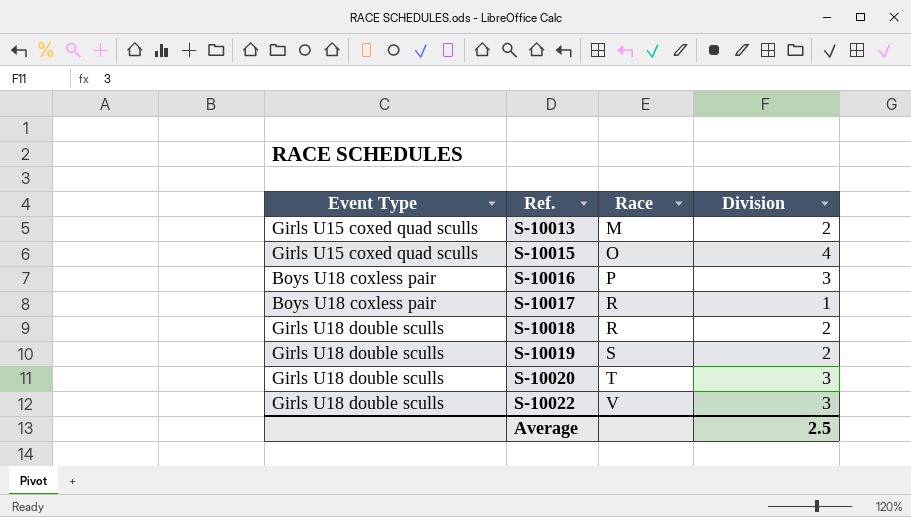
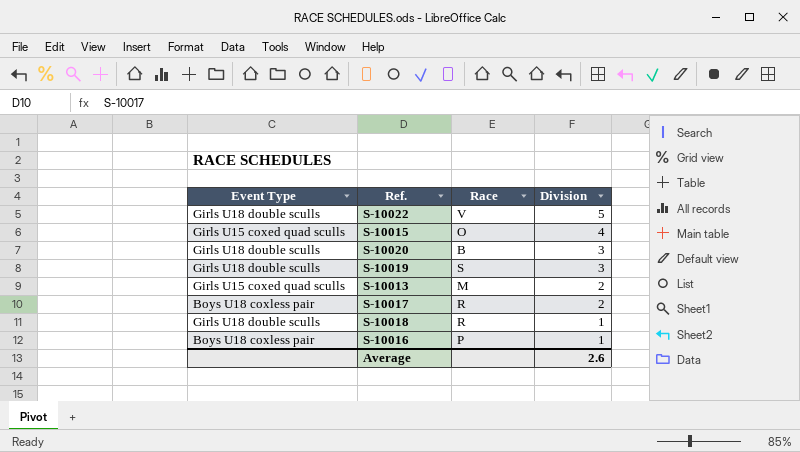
row order: Ref. ascending -> Division descending
S-10022 | Division: 3 -> 5
S-10020 | Race: T -> B
S-10019 | Division: 2 -> 3
S-10017 | Division: 1 -> 2
S-10018 | Division: 2 -> 1
S-10016 | Division: 3 -> 1
Average | Division: 2.5 -> 2.6

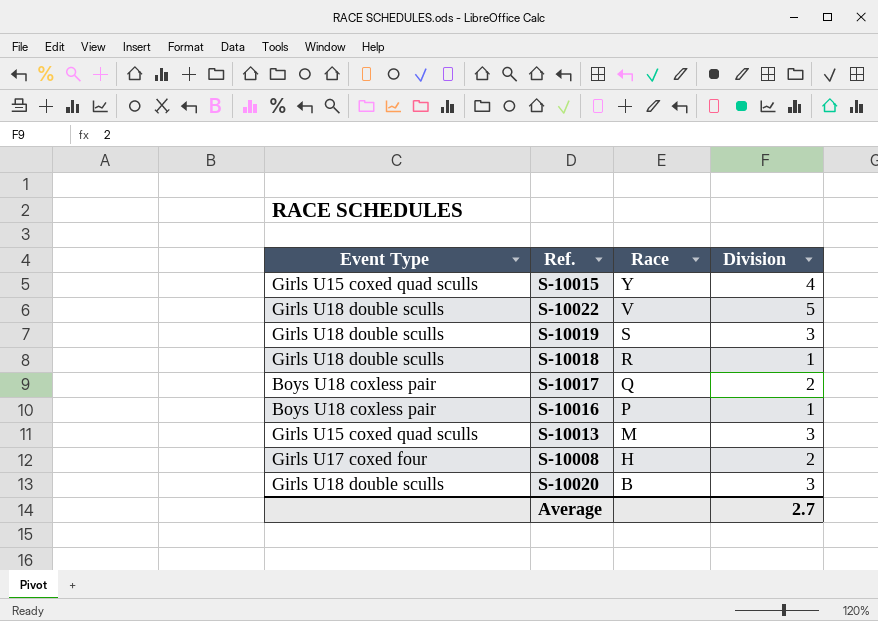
row order: Division descending -> Race descending
S-10015 | Race: O -> Y
S-10017 | Race: R -> Q
S-10013 | Division: 2 -> 3
row S-10008: none -> Girls U17 coxed four | H | 2
Average | Division: 2.6 -> 2.7

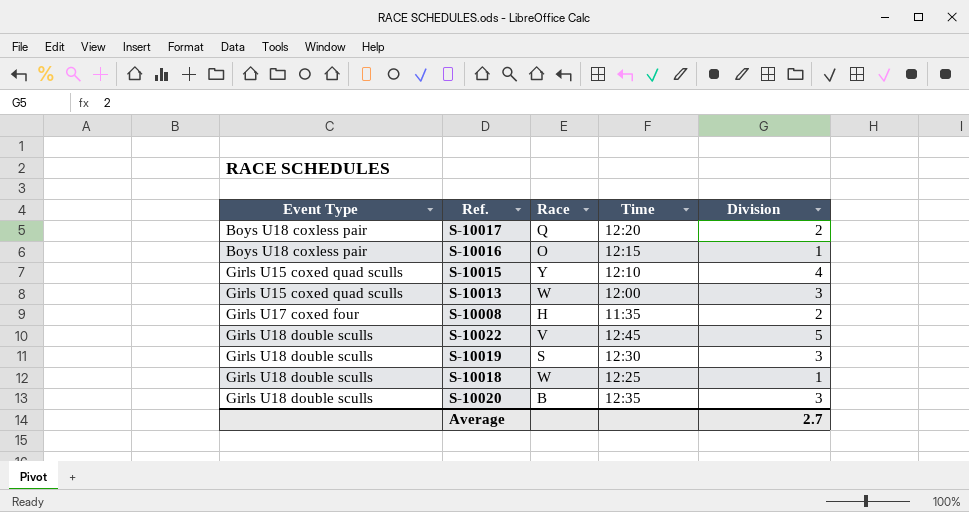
row order: Race descending -> Event Type ascending
column Time | position: none -> 4
S-10016 | Race: P -> O
S-10013 | Race: M -> W
S-10018 | Race: R -> W

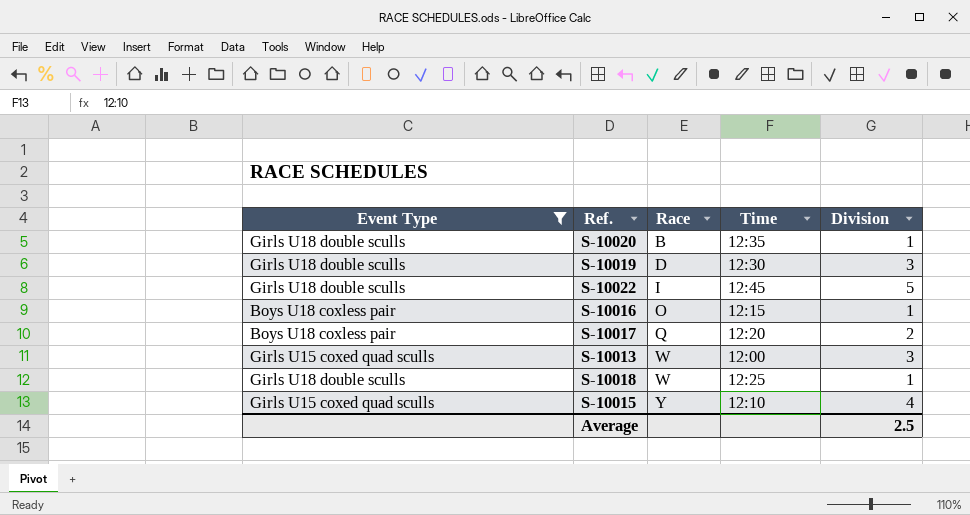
filter: none -> Event Type != Girls U17 coxed four
row order: Event Type ascending -> Race ascending
S-10020 | Division: 3 -> 1
S-10019 | Race: S -> D
S-10022 | Race: V -> I
Average | Division: 2.7 -> 2.5

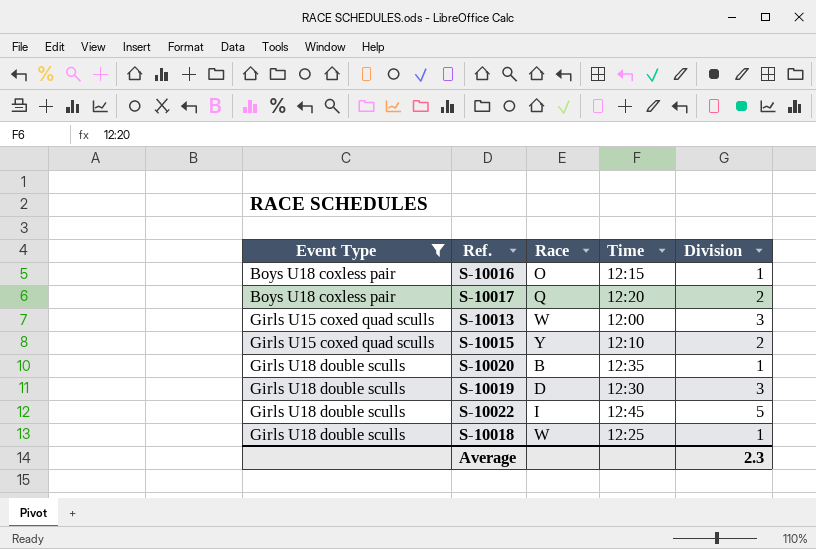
row order: Race ascending -> Event Type ascending
S-10015 | Division: 4 -> 2
Average | Division: 2.5 -> 2.3

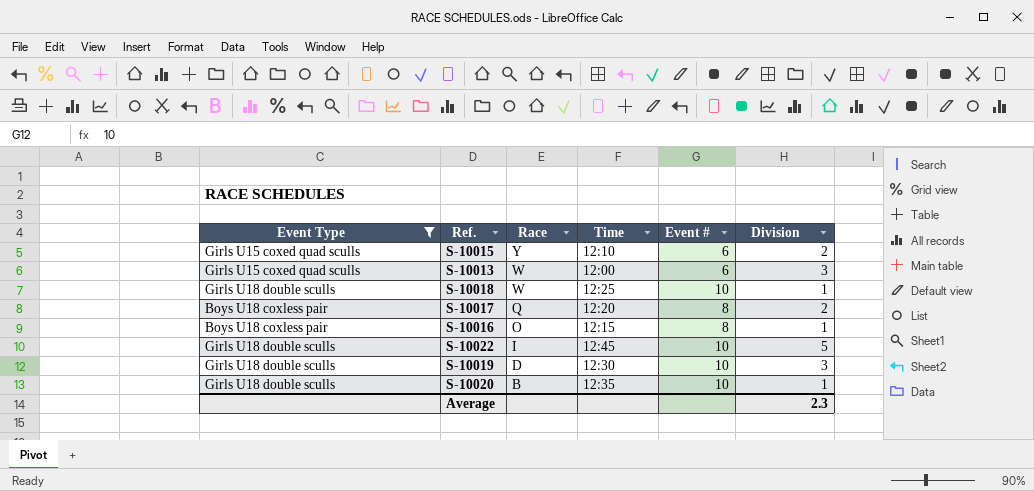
row order: Event Type ascending -> Race descending
column Event # | position: none -> 5

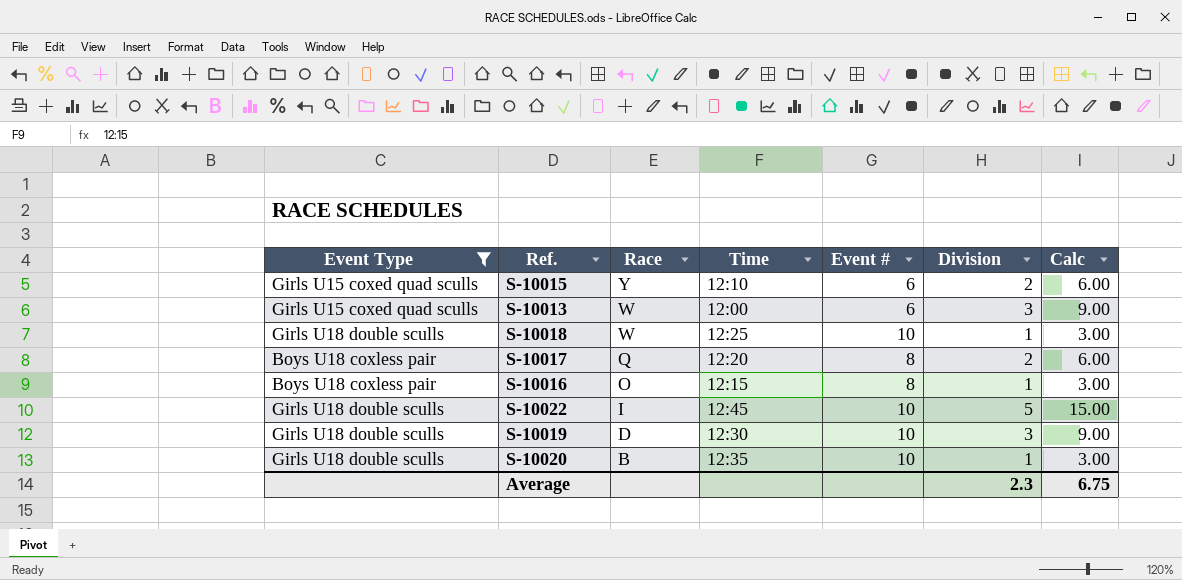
column Calc | formula: none -> [Division] * 3

